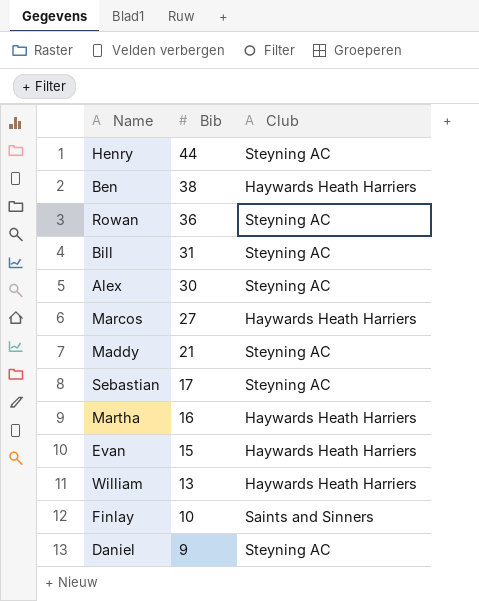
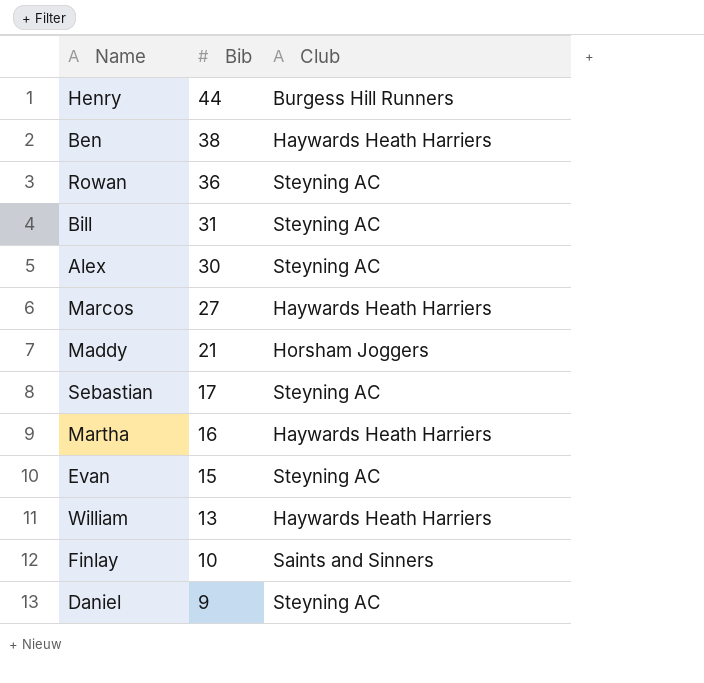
Henry | Club: Steyning AC -> Burgess Hill Runners
Maddy | Club: Steyning AC -> Horsham Joggers
Evan | Club: Haywards Heath Harriers -> Steyning AC

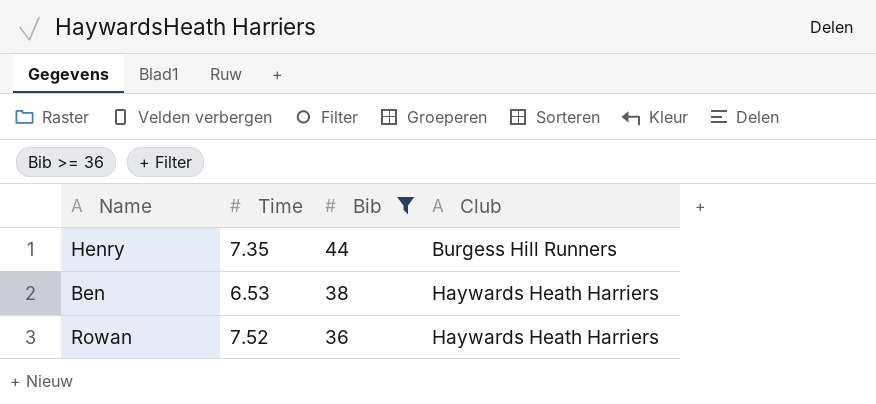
filter: none -> Bib >= 36
column Time | position: none -> 2
Rowan | Club: Steyning AC -> Haywards Heath Harriers

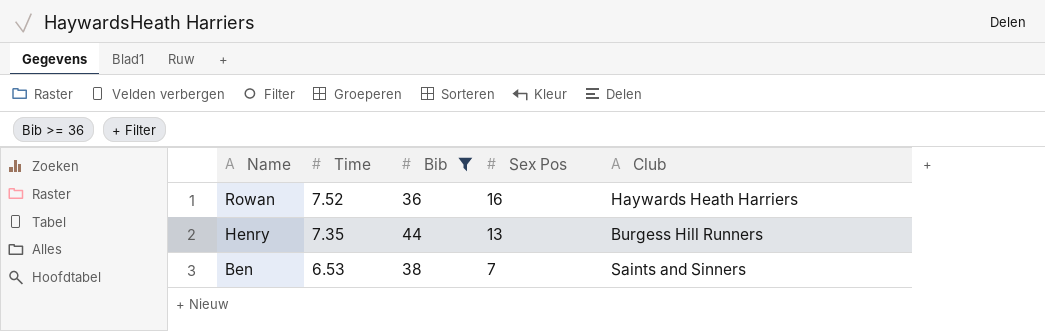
row order: Bib descending -> Name descending
column Sex Pos | position: none -> 4
Ben | Club: Haywards Heath Harriers -> Saints and Sinners

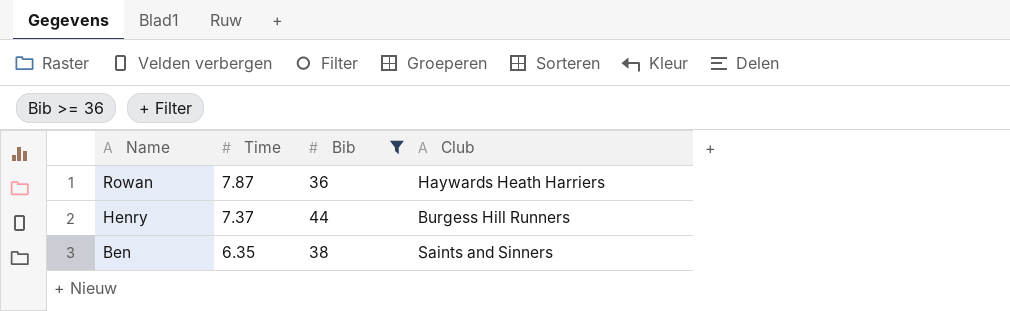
column Sex Pos | position: 4 -> none
Rowan | Time: 7.52 -> 7.87
Henry | Time: 7.35 -> 7.37
Ben | Time: 6.53 -> 6.35

